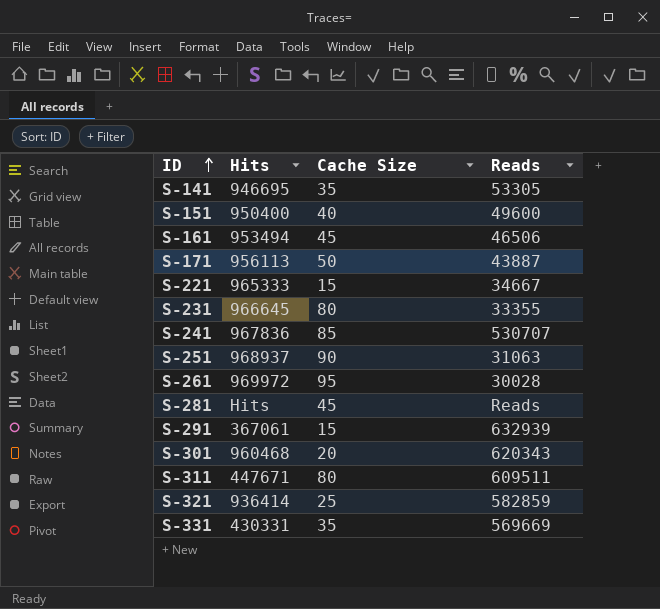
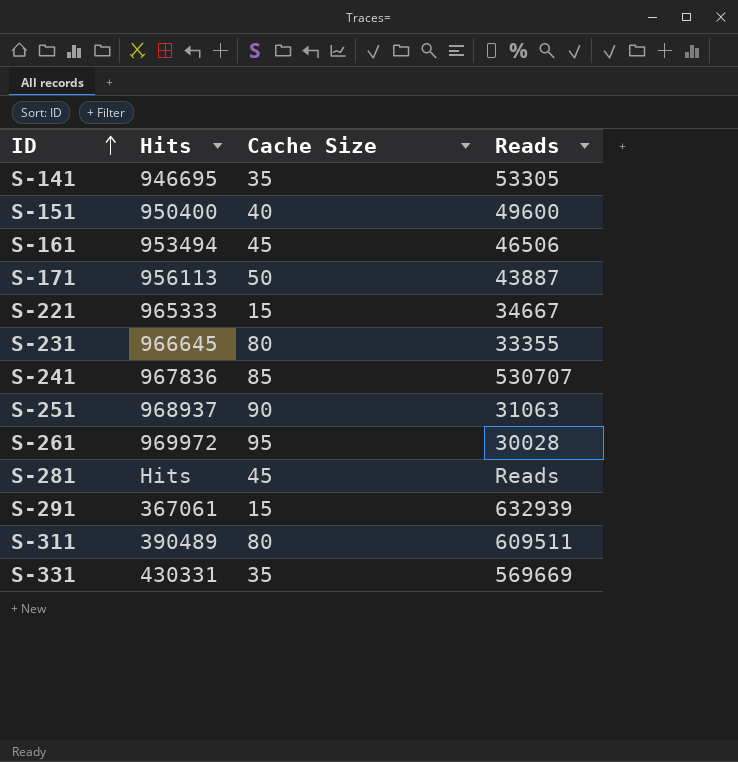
row S-301: 960468 | 20 | 620343 -> none
row S-321: 936414 | 25 | 582859 -> none
S-311 | Hits: 447671 -> 390489

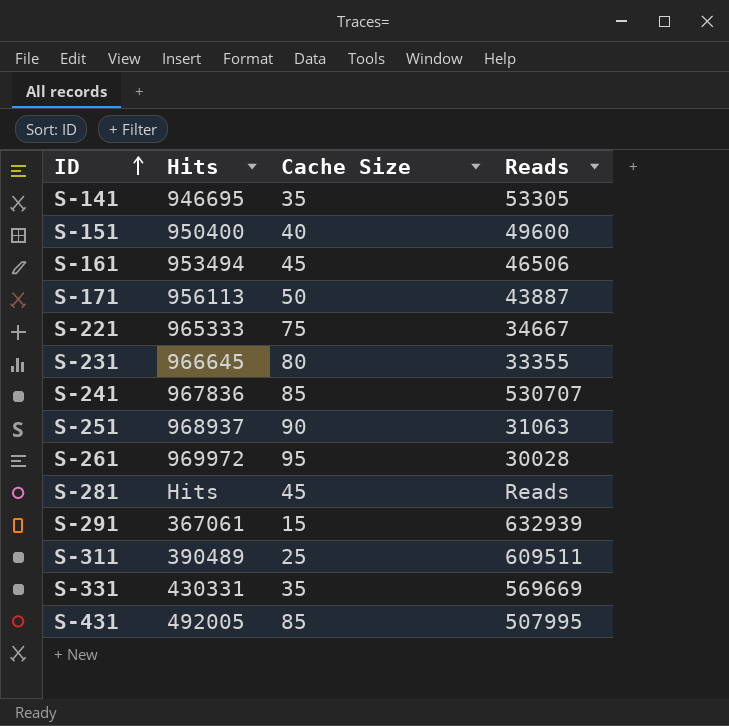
S-221 | Cache Size: 15 -> 75
S-311 | Cache Size: 80 -> 25
row S-431: none -> 492005 | 85 | 507995

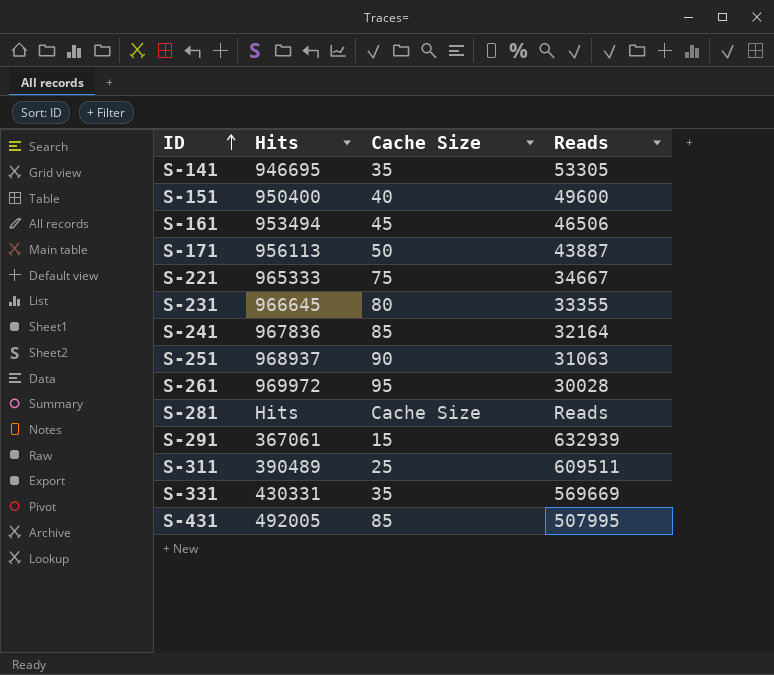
S-241 | Reads: 530707 -> 32164
S-281 | Cache Size: 45 -> Cache Size

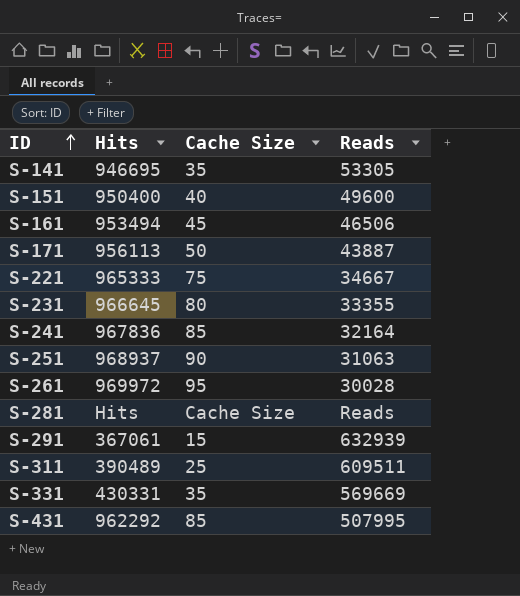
S-431 | Hits: 492005 -> 962292

